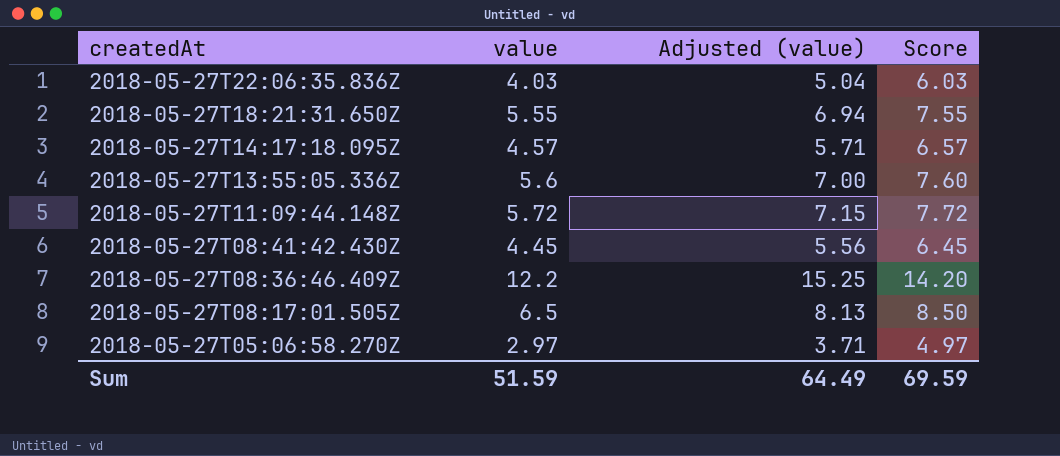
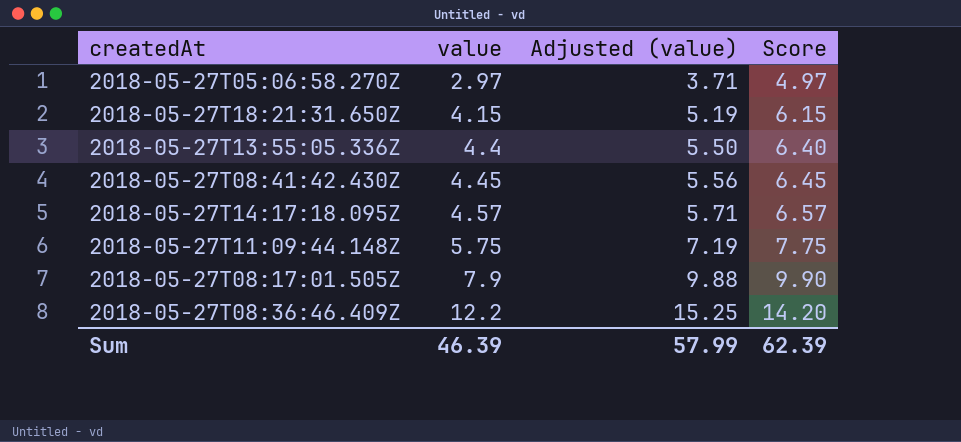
row order: createdAt descending -> value ascending
row 2018-05-27T22:06:35.836Z: 4.03 | 5.04 | 6.03 -> none
2018-05-27T18:21:31.650Z | value: 5.55 -> 4.15
2018-05-27T18:21:31.650Z | Adjusted (value): 6.94 -> 5.19
2018-05-27T18:21:31.650Z | Score: 7.55 -> 6.15
2018-05-27T13:55:05.336Z | value: 5.6 -> 4.4
2018-05-27T13:55:05.336Z | Adjusted (value): 7.00 -> 5.50
2018-05-27T13:55:05.336Z | Score: 7.60 -> 6.40
2018-05-27T11:09:44.148Z | value: 5.72 -> 5.75
2018-05-27T11:09:44.148Z | Adjusted (value): 7.15 -> 7.19
2018-05-27T11:09:44.148Z | Score: 7.72 -> 7.75
2018-05-27T08:17:01.505Z | value: 6.5 -> 7.9
2018-05-27T08:17:01.505Z | Adjusted (value): 8.13 -> 9.88
2018-05-27T08:17:01.505Z | Score: 8.50 -> 9.90
Sum | value: 51.59 -> 46.39
Sum | Adjusted (value): 64.49 -> 57.99
Sum | Score: 69.59 -> 62.39

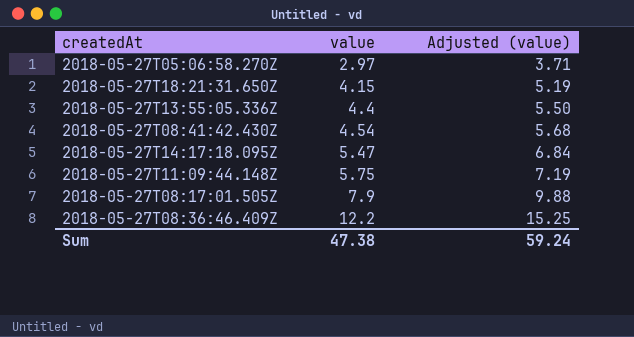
column Score | formula: [value] + 2 -> none
2018-05-27T08:41:42.430Z | value: 4.45 -> 4.54
2018-05-27T08:41:42.430Z | Adjusted (value): 5.56 -> 5.68
2018-05-27T14:17:18.095Z | value: 4.57 -> 5.47
2018-05-27T14:17:18.095Z | Adjusted (value): 5.71 -> 6.84
Sum | value: 46.39 -> 47.38
Sum | Adjusted (value): 57.99 -> 59.24

